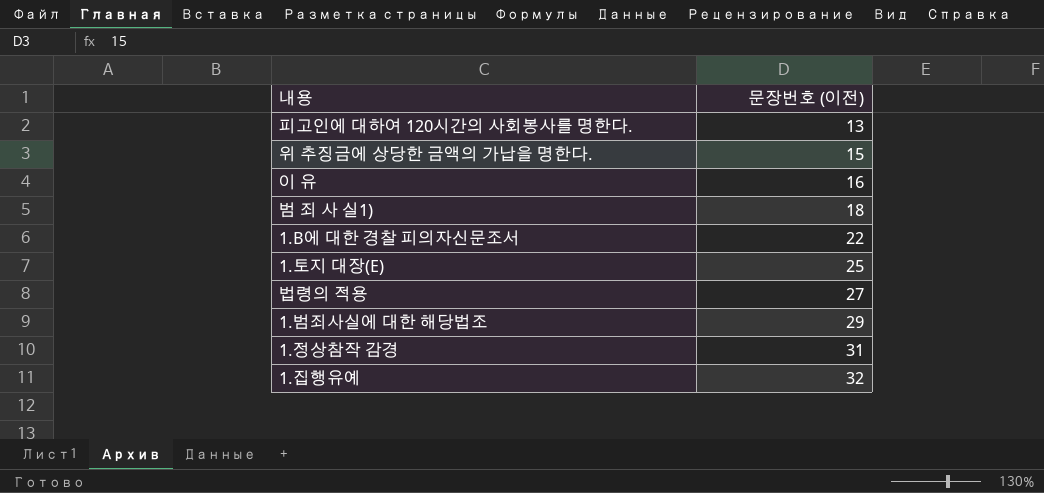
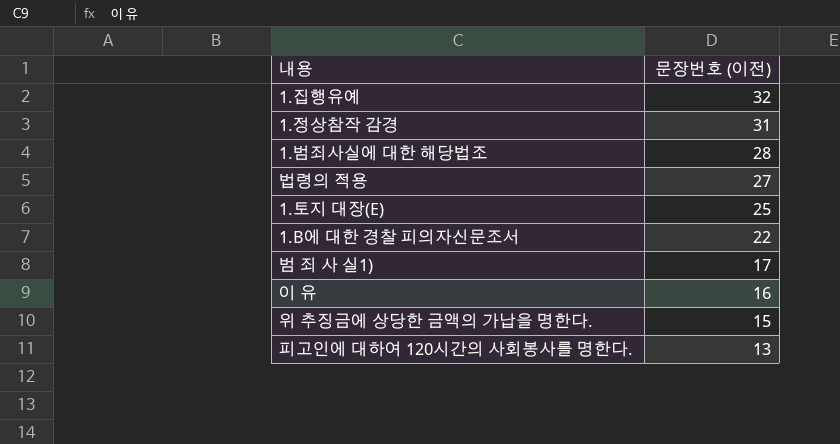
row order: 문장번호 (이전) ascending -> 문장번호 (이전) descending
1.범죄사실에 대한 해당법조 | 문장번호 (이전): 29 -> 28
범 죄 사 실1) | 문장번호 (이전): 18 -> 17

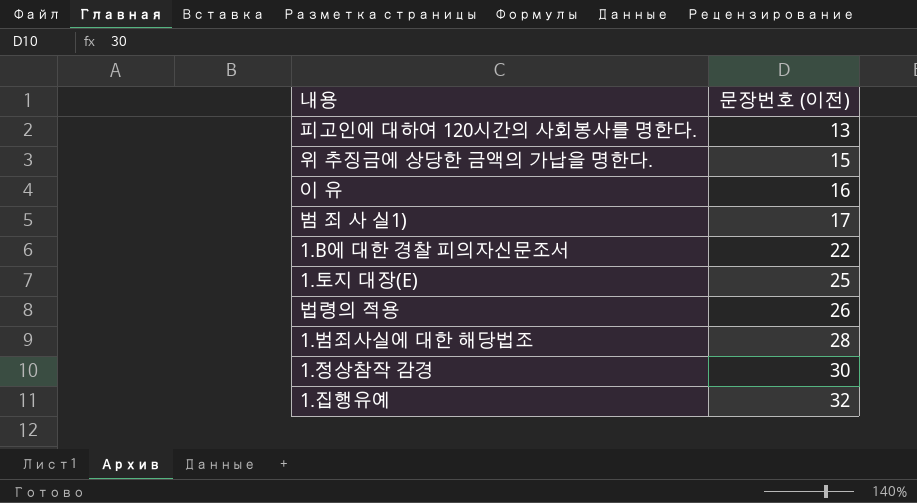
row order: 문장번호 (이전) descending -> 문장번호 (이전) ascending
법령의 적용 | 문장번호 (이전): 27 -> 26
1.정상참작 감경 | 문장번호 (이전): 31 -> 30

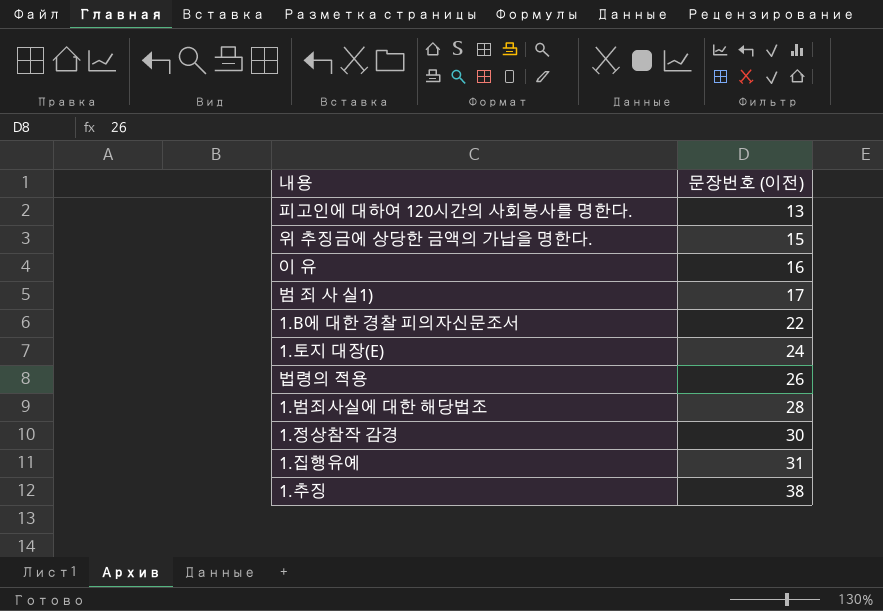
1.토지 대장(E) | 문장번호 (이전): 25 -> 24
1.집행유예 | 문장번호 (이전): 32 -> 31
row 1.추징: none -> 38

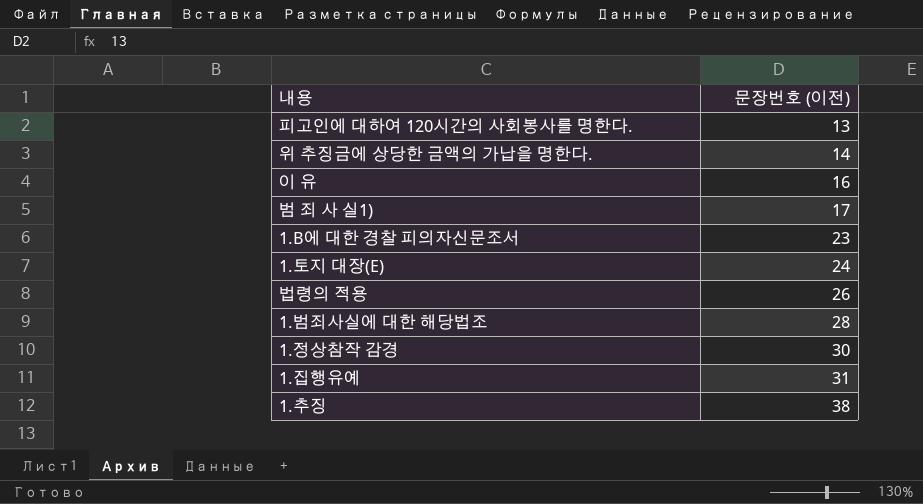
위 추징금에 상당한 금액의 가납을 명한다. | 문장번호 (이전): 15 -> 14
1.B에 대한 경찰 피의자신문조서 | 문장번호 (이전): 22 -> 23

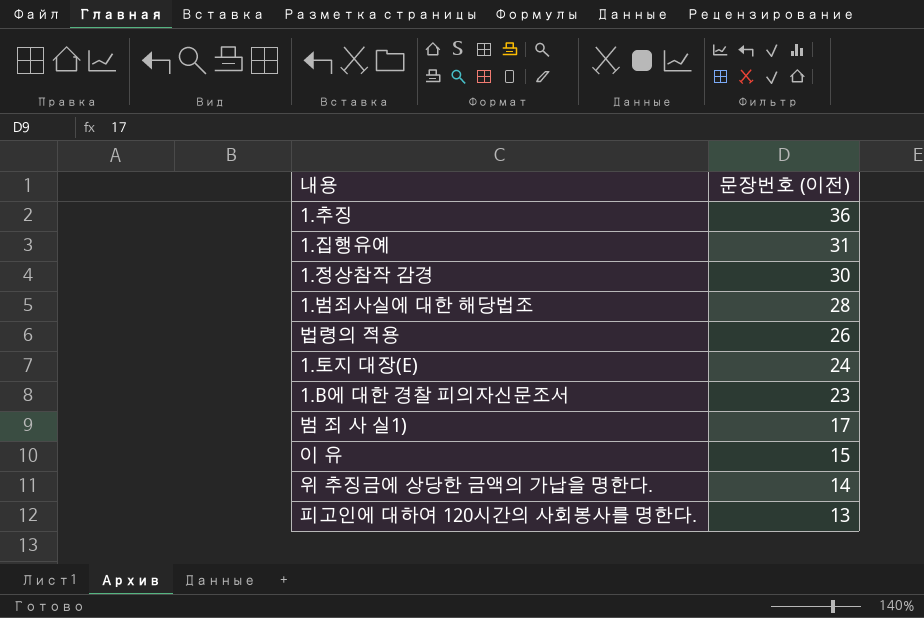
row order: 문장번호 (이전) ascending -> 문장번호 (이전) descending
1.추징 | 문장번호 (이전): 38 -> 36
이 유 | 문장번호 (이전): 16 -> 15

